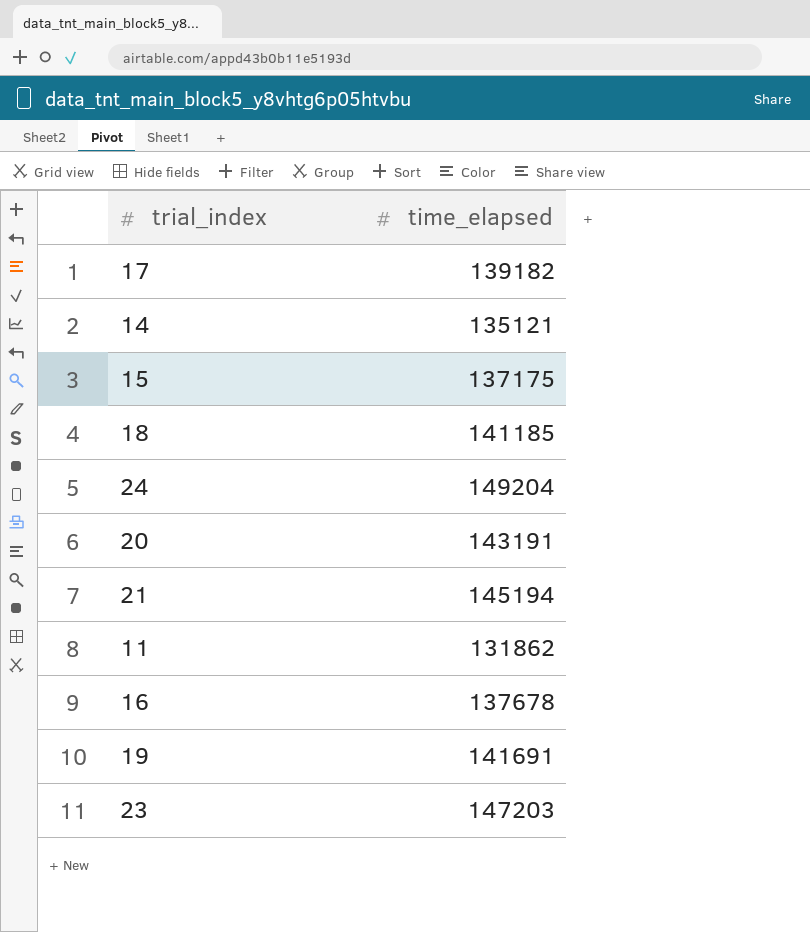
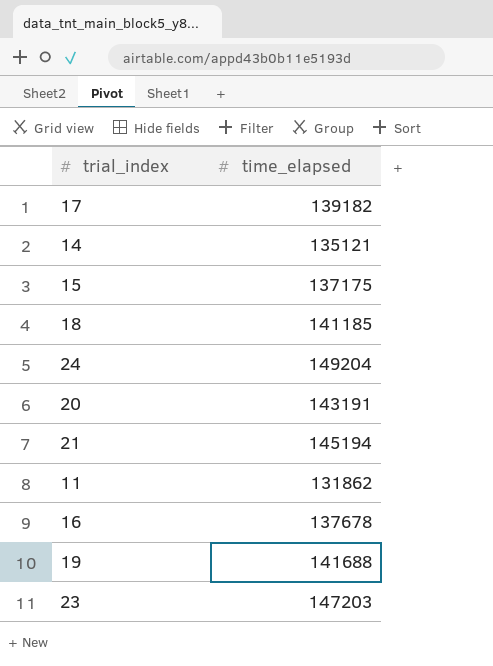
19 | time_elapsed: 141691 -> 141688

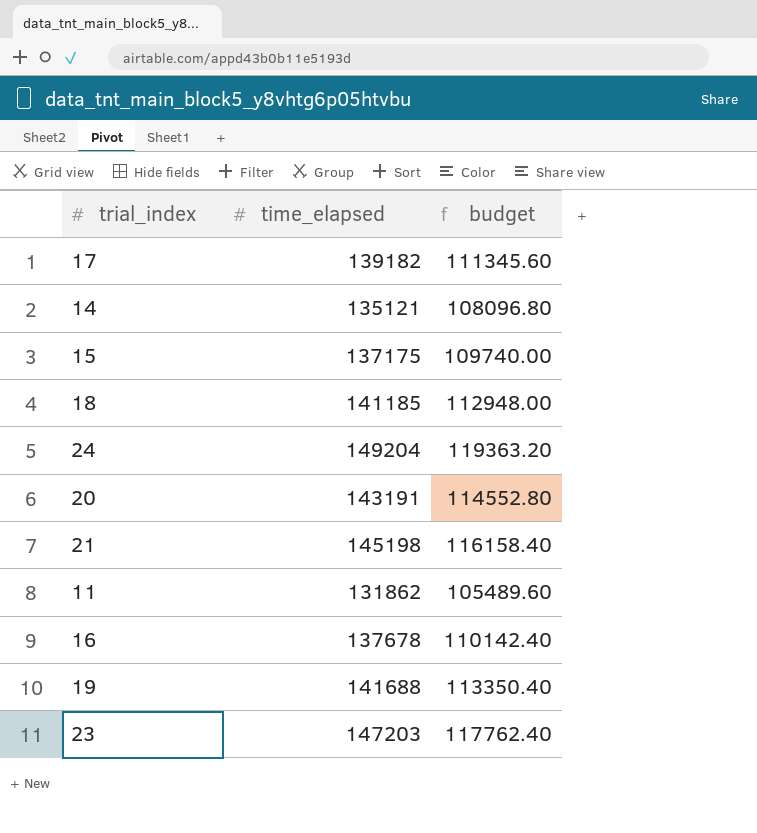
column budget | formula: none -> [time_elapsed] * 0.8
21 | time_elapsed: 145194 -> 145198

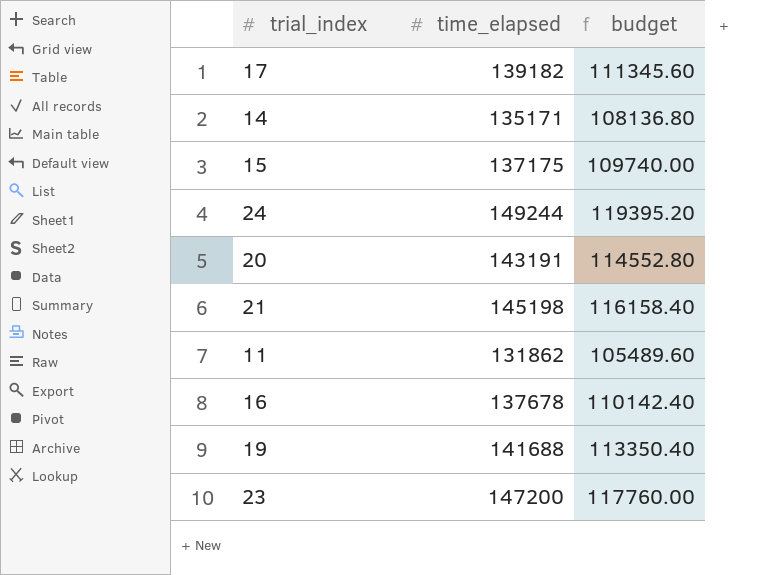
row 18: 141185 | 112948.00 -> none
14 | time_elapsed: 135121 -> 135171
14 | budget: 108096.80 -> 108136.80
24 | time_elapsed: 149204 -> 149244
24 | budget: 119363.20 -> 119395.20
23 | time_elapsed: 147203 -> 147200
23 | budget: 117762.40 -> 117760.00

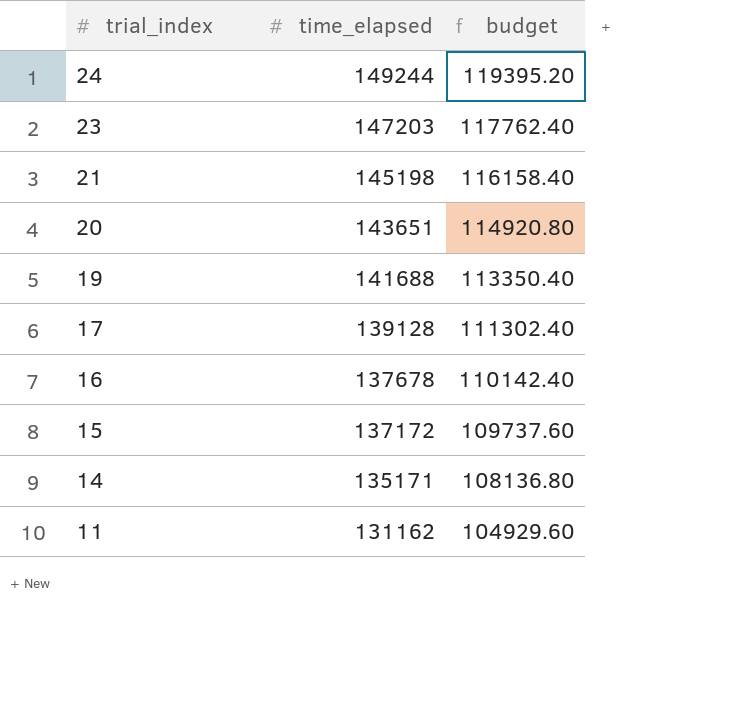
row order: none -> trial_index descending
23 | time_elapsed: 147200 -> 147203
23 | budget: 117760.00 -> 117762.40
20 | time_elapsed: 143191 -> 143651
20 | budget: 114552.80 -> 114920.80
17 | time_elapsed: 139182 -> 139128
17 | budget: 111345.60 -> 111302.40
15 | time_elapsed: 137175 -> 137172
15 | budget: 109740.00 -> 109737.60
11 | time_elapsed: 131862 -> 131162
11 | budget: 105489.60 -> 104929.60

